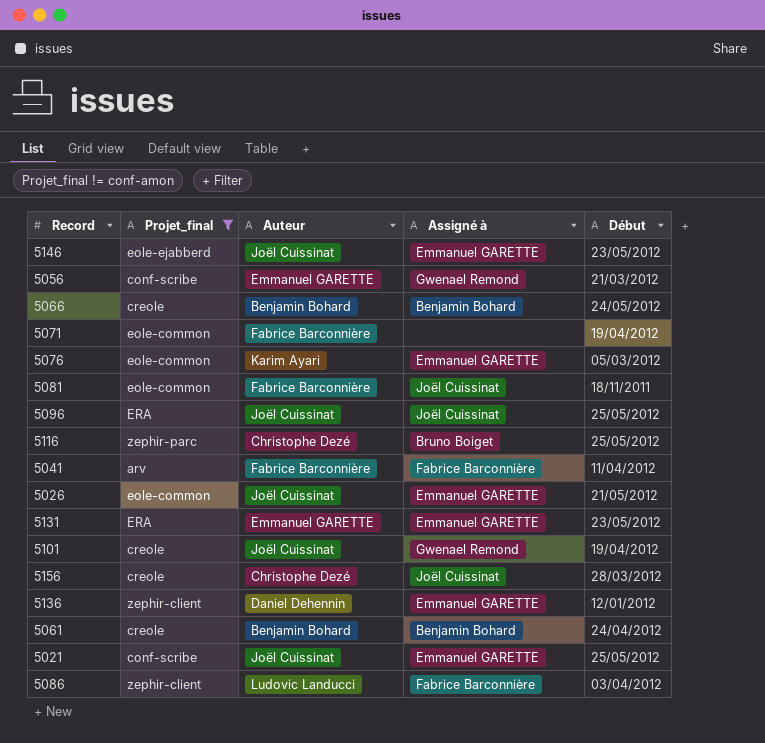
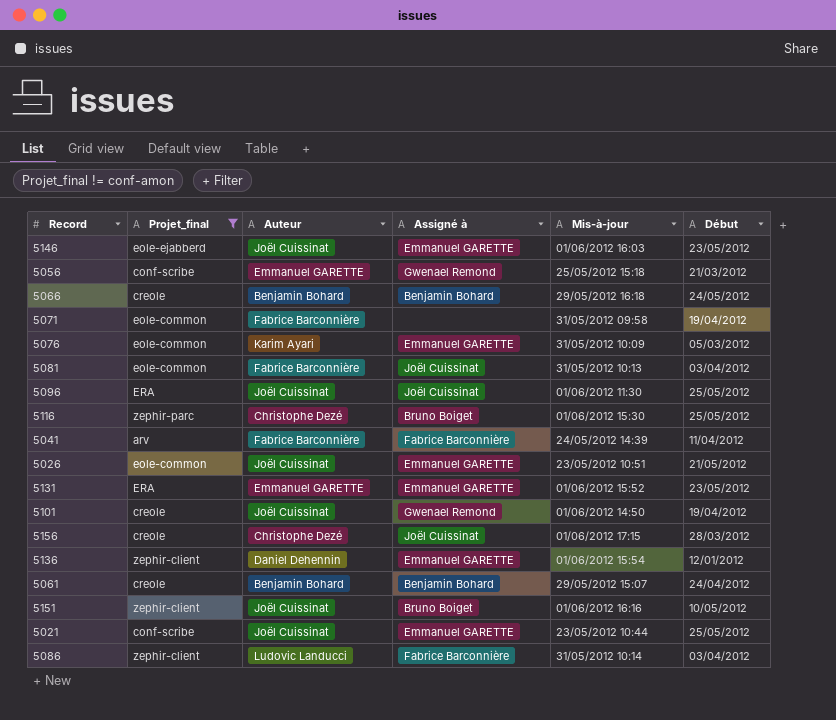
column Mis-à-jour | position: none -> 5
5081 | Début: 18/11/2011 -> 03/04/2012
row 5151: none -> zephir-client | Joël Cuissinat | Bruno Boiget | 01/06/2012 16:16 | 10/05/2012

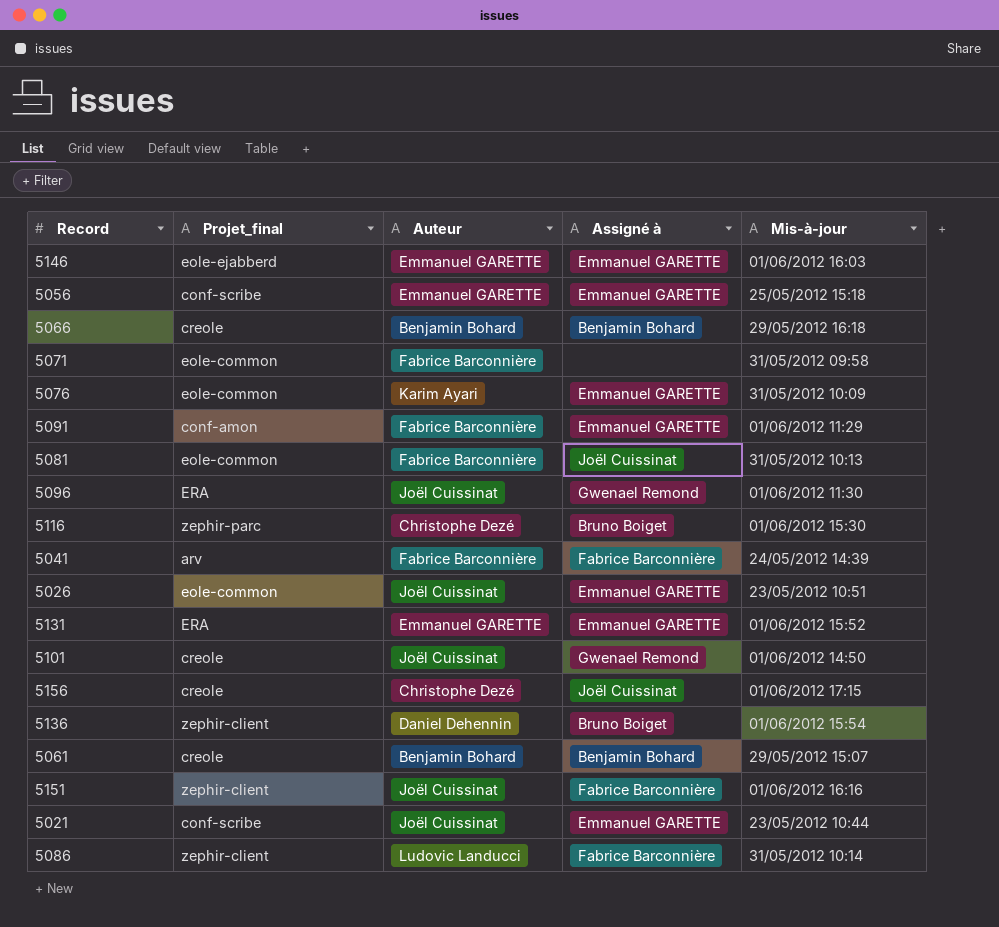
filter: Projet_final != conf-amon -> none
column Début | position: 6 -> none
5146 | Auteur: Joël Cuissinat -> Emmanuel GARETTE
5056 | Assigné à: Gwenael Remond -> Emmanuel GARETTE
5096 | Assigné à: Joël Cuissinat -> Gwenael Remond
5136 | Assigné à: Emmanuel GARETTE -> Bruno Boiget
5151 | Assigné à: Bruno Boiget -> Fabrice Barconnière

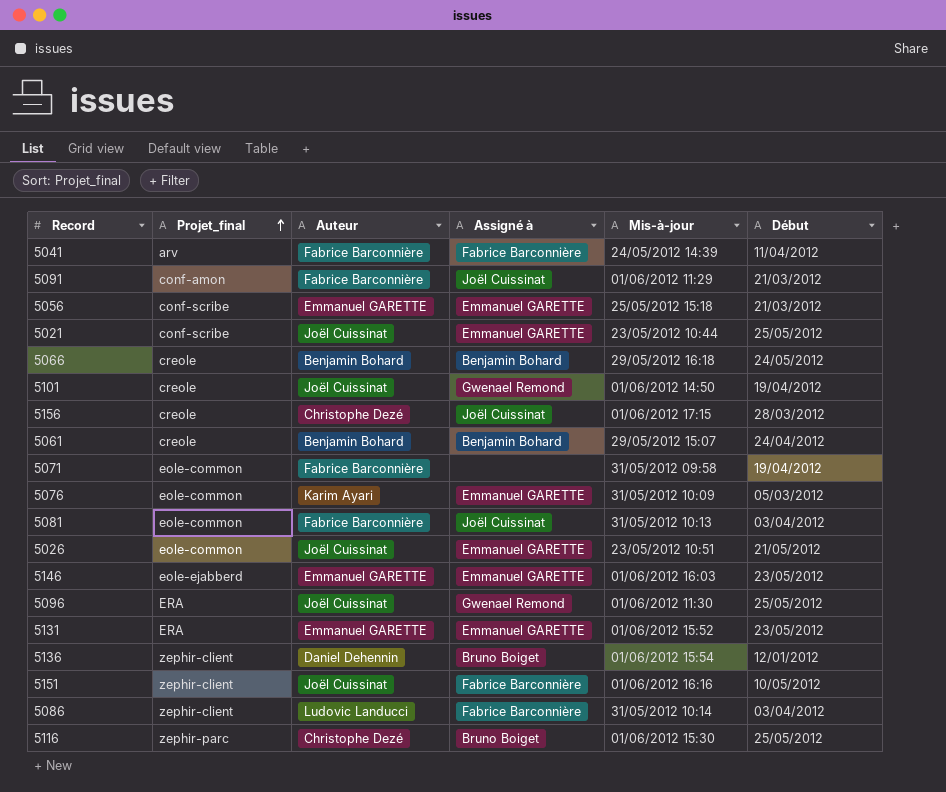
row order: none -> Projet_final ascending
column Début | position: none -> 6
5091 | Assigné à: Emmanuel GARETTE -> Joël Cuissinat

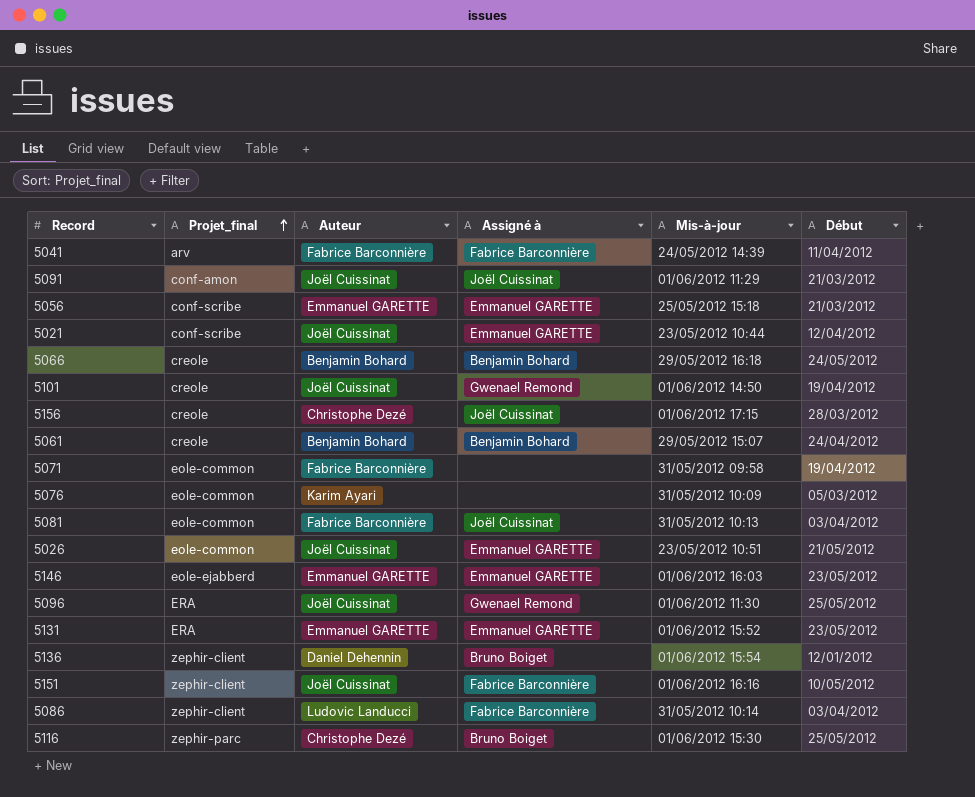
5091 | Auteur: Fabrice Barconnière -> Joël Cuissinat
5021 | Début: 25/05/2012 -> 12/04/2012
5076 | Assigné à: Emmanuel GARETTE -> none

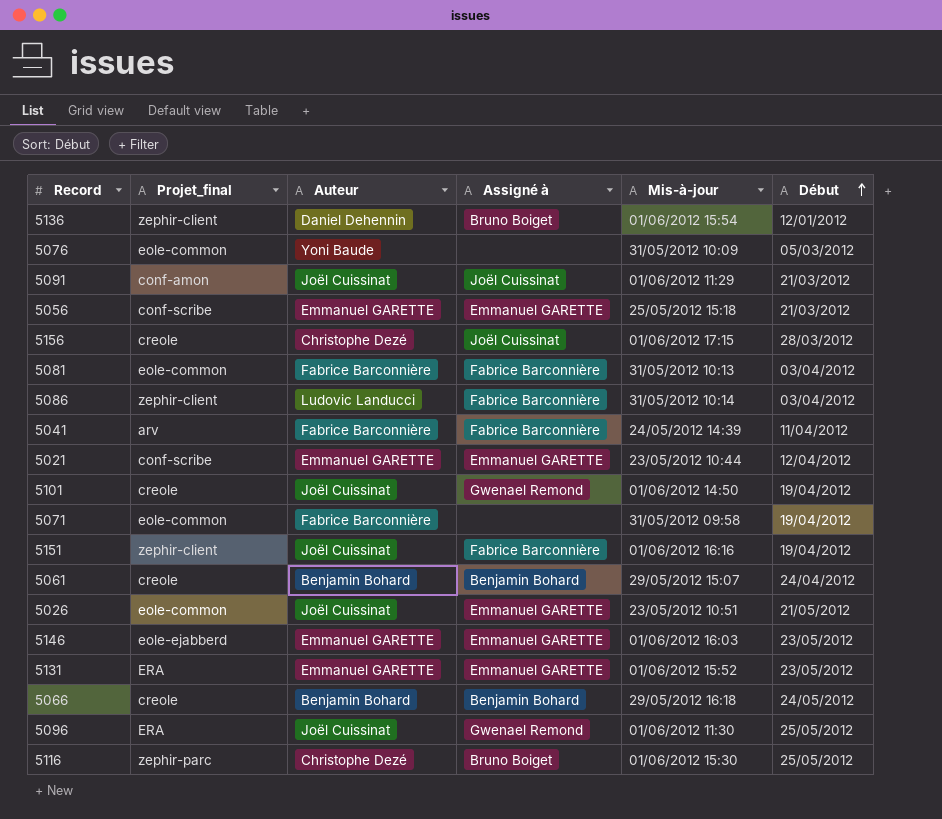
row order: Projet_final ascending -> Début ascending
5076 | Auteur: Karim Ayari -> Yoni Baude
5081 | Assigné à: Joël Cuissinat -> Fabrice Barconnière
5021 | Auteur: Joël Cuissinat -> Emmanuel GARETTE
5151 | Début: 10/05/2012 -> 19/04/2012

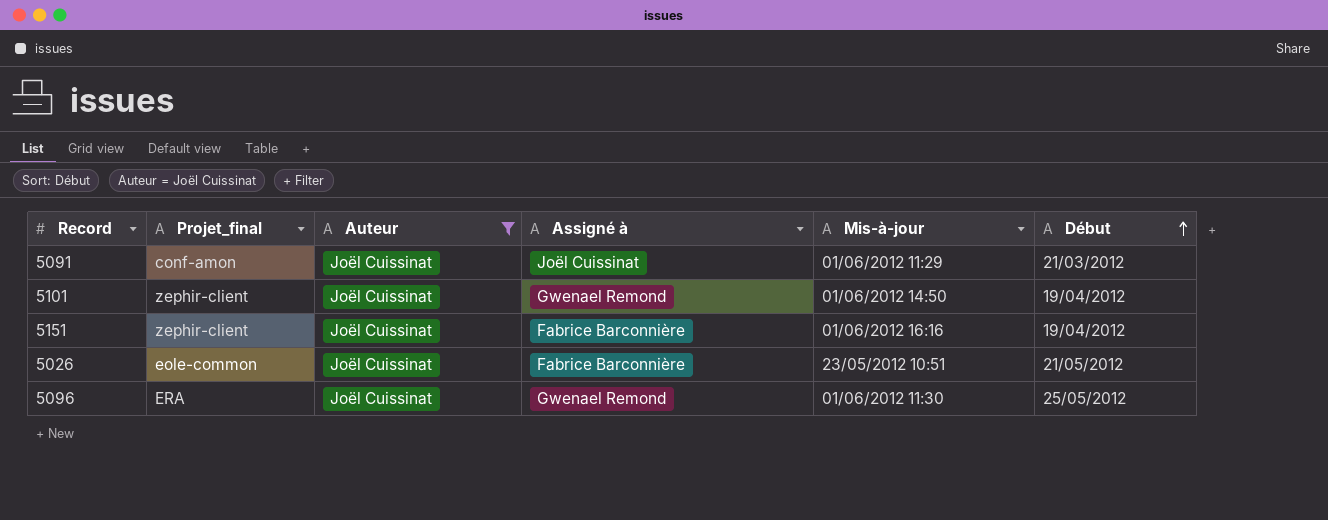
filter: none -> Auteur = Joël Cuissinat
5101 | Projet_final: creole -> zephir-client
5026 | Assigné à: Emmanuel GARETTE -> Fabrice Barconnière

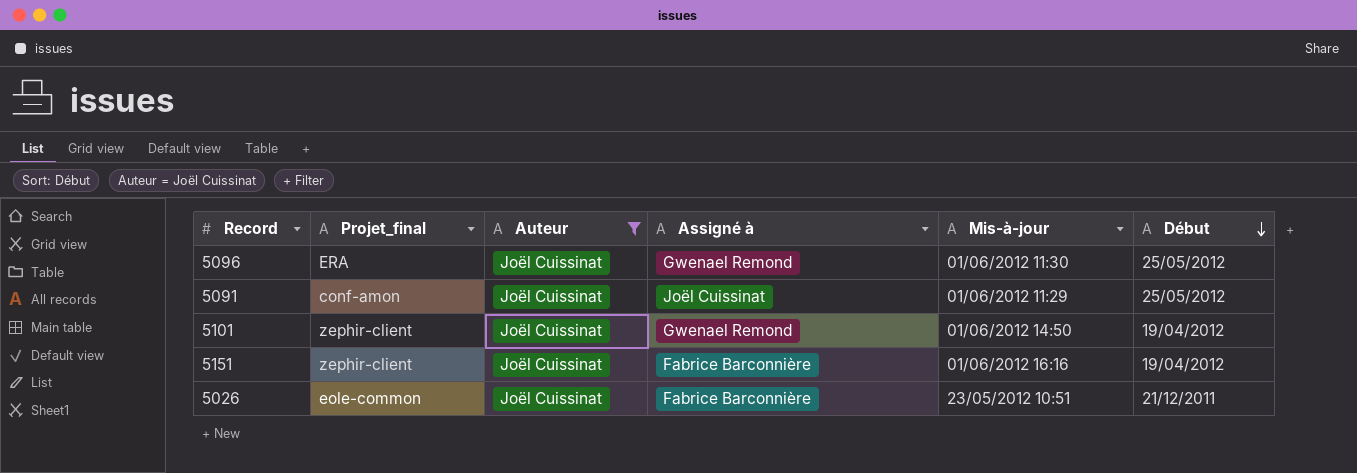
row order: Début ascending -> Début descending
5091 | Début: 21/03/2012 -> 25/05/2012
5026 | Début: 21/05/2012 -> 21/12/2011

